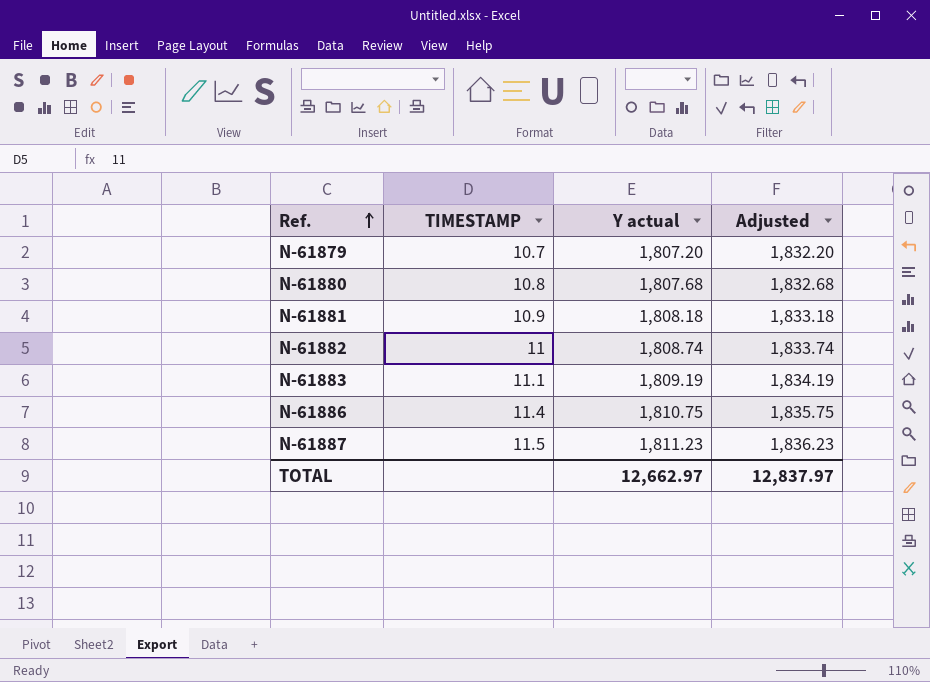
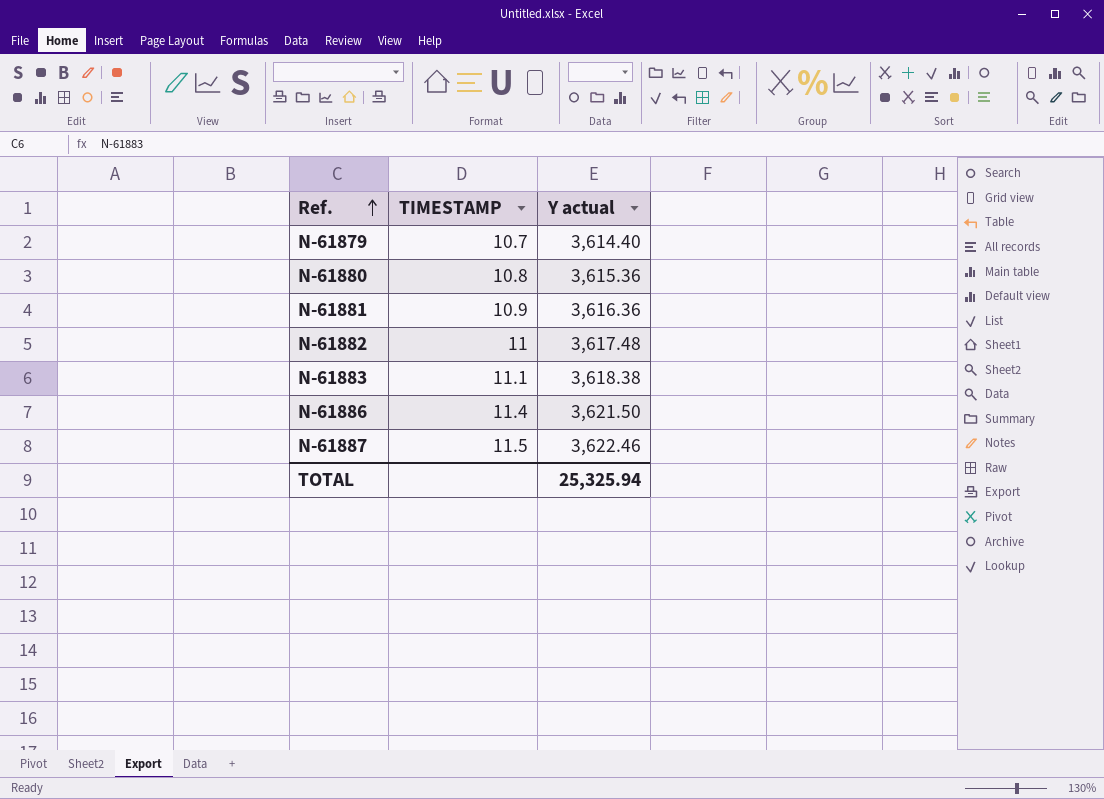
column Adjusted | formula: [Y actual] + 25 -> none
N-61879 | Y actual: 1,807.20 -> 3,614.40
N-61880 | Y actual: 1,807.68 -> 3,615.36
N-61881 | Y actual: 1,808.18 -> 3,616.36
N-61882 | Y actual: 1,808.74 -> 3,617.48
N-61883 | Y actual: 1,809.19 -> 3,618.38
N-61886 | Y actual: 1,810.75 -> 3,621.50
N-61887 | Y actual: 1,811.23 -> 3,622.46
TOTAL | Y actual: 12,662.97 -> 25,325.94

